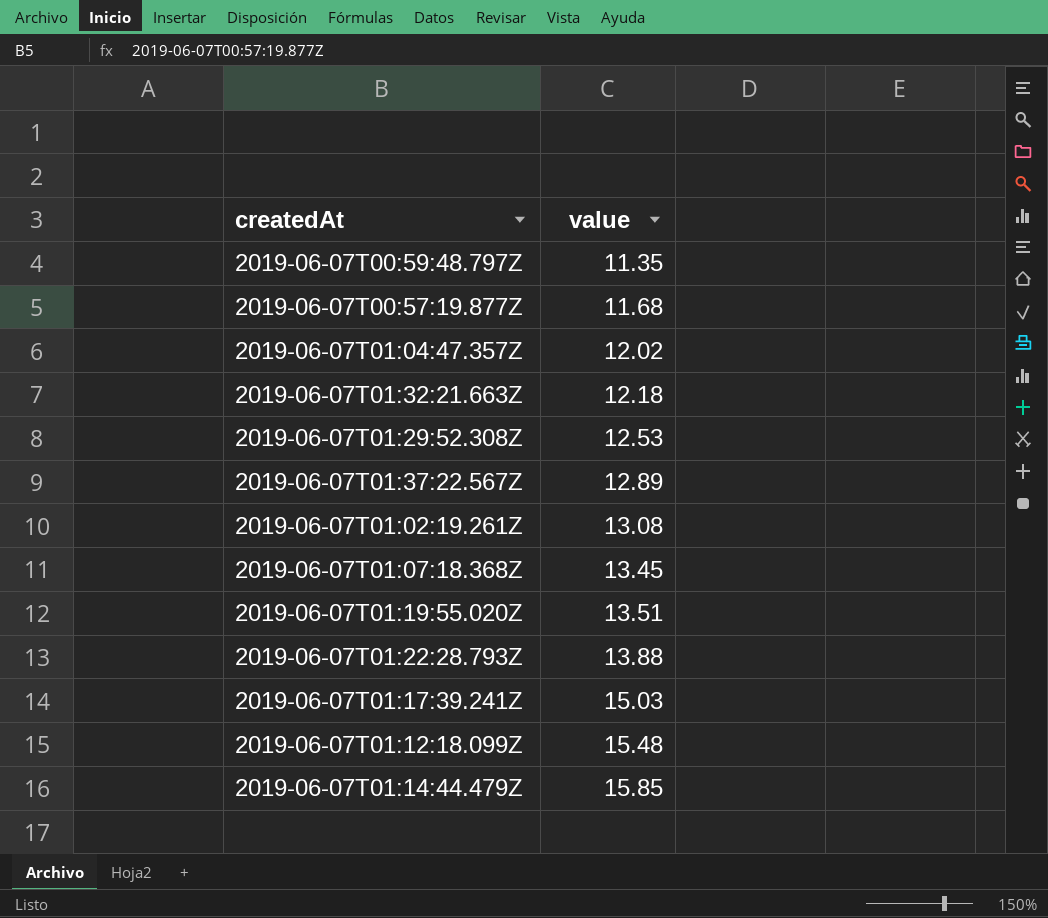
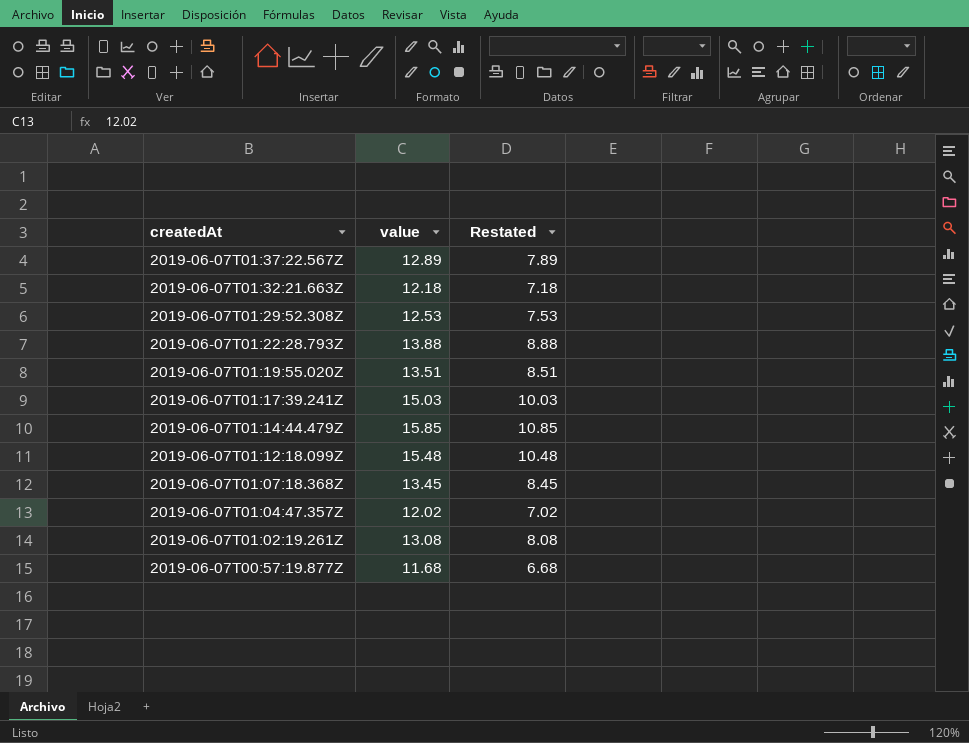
row order: value ascending -> createdAt descending
column Restated | formula: none -> [value] - 5
row 2019-06-07T00:59:48.797Z: 11.35 -> none

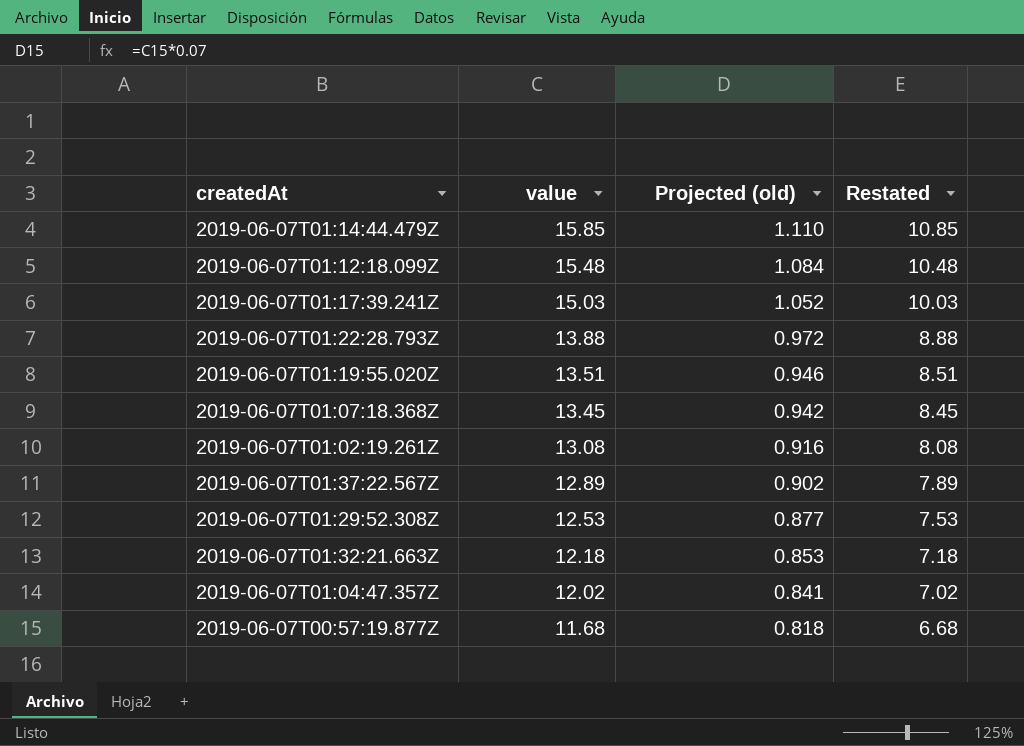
row order: createdAt descending -> value descending
column Projected (old) | formula: none -> [value] * 0.07

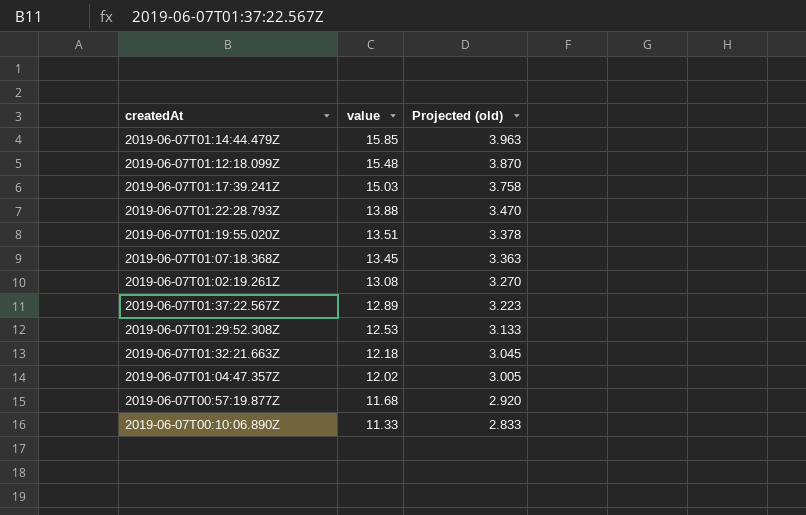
column Restated | formula: [value] - 5 -> none
column Projected (old) | formula: [value] * 0.07 -> [value] * 0.25
row 2019-06-07T00:10:06.890Z: none -> 11.33 | 2.833

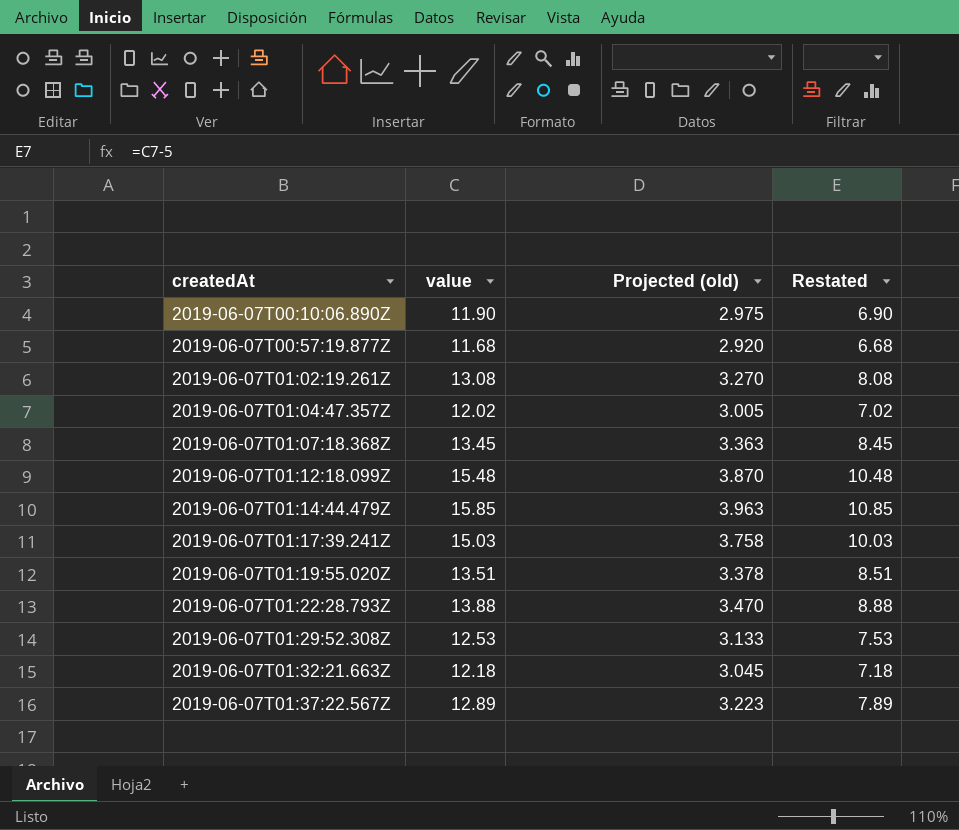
row order: value descending -> createdAt ascending
column Restated | formula: none -> [value] - 5
2019-06-07T00:10:06.890Z | value: 11.33 -> 11.90
2019-06-07T00:10:06.890Z | Projected (old): 2.833 -> 2.975

